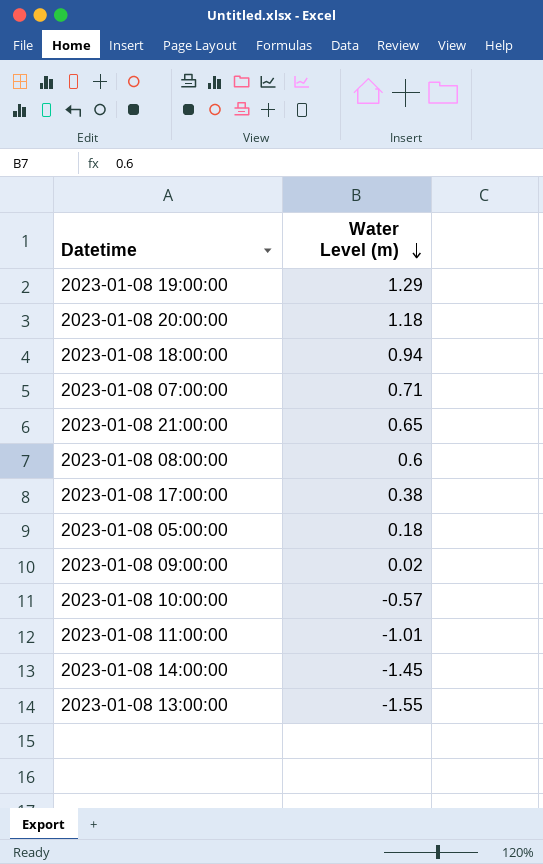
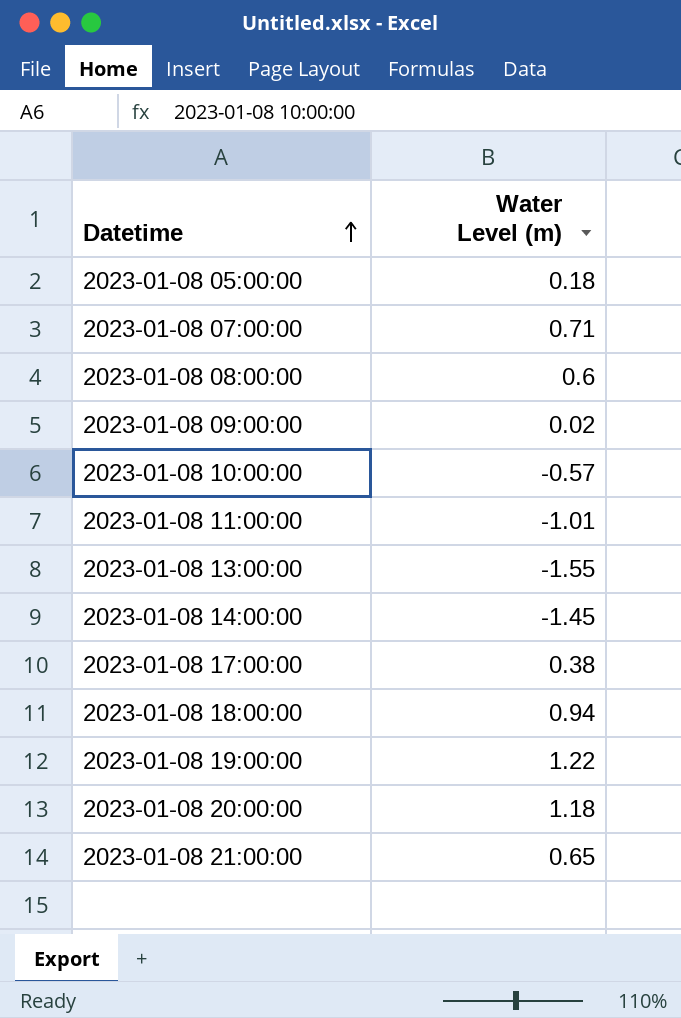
row order: Water Level (m) descending -> Datetime ascending
2023-01-08 19:00:00 | Water Level (m): 1.29 -> 1.22

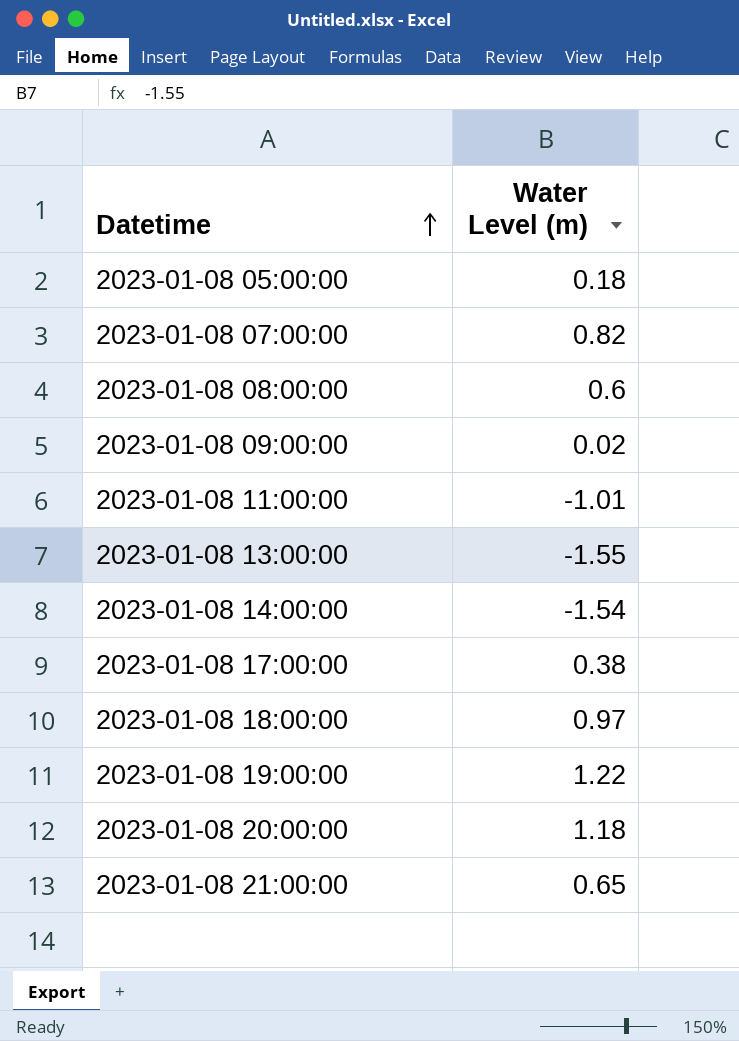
row 2023-01-08 10:00:00: -0.57 -> none
2023-01-08 07:00:00 | Water Level (m): 0.71 -> 0.82
2023-01-08 14:00:00 | Water Level (m): -1.45 -> -1.54
2023-01-08 18:00:00 | Water Level (m): 0.94 -> 0.97

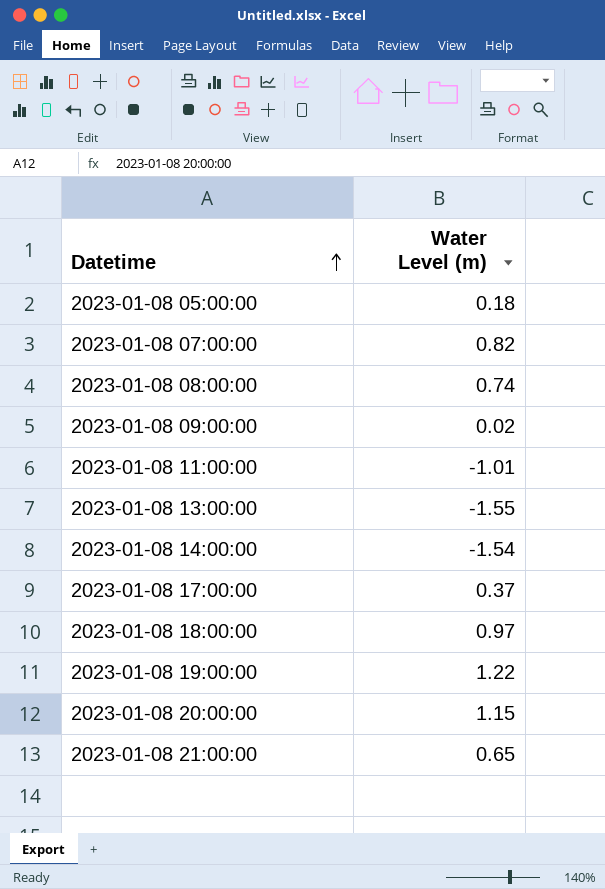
2023-01-08 08:00:00 | Water Level (m): 0.6 -> 0.74
2023-01-08 17:00:00 | Water Level (m): 0.38 -> 0.37
2023-01-08 20:00:00 | Water Level (m): 1.18 -> 1.15

